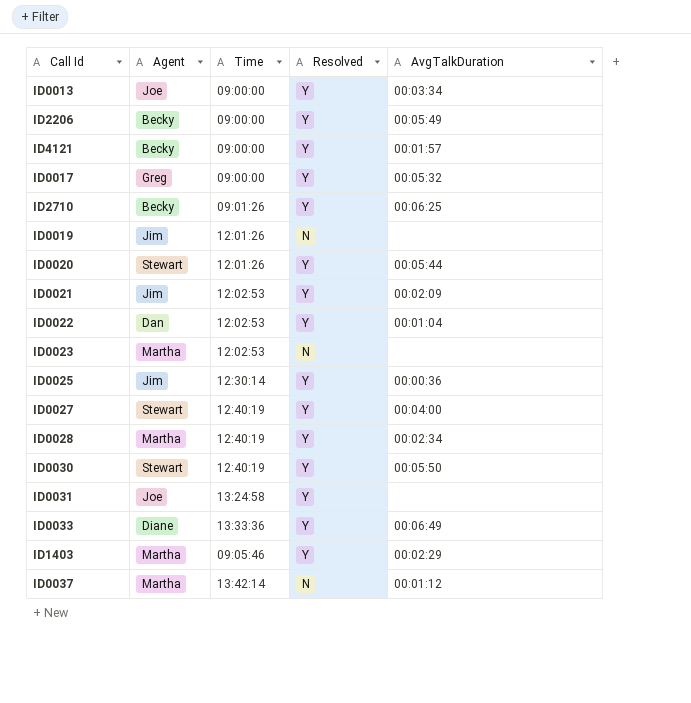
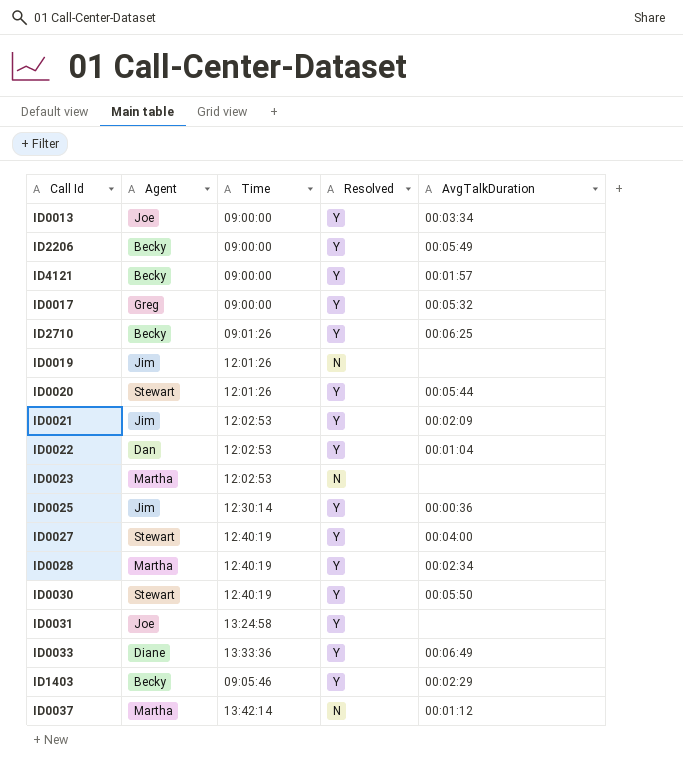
ID1403 | Agent: Martha -> Becky

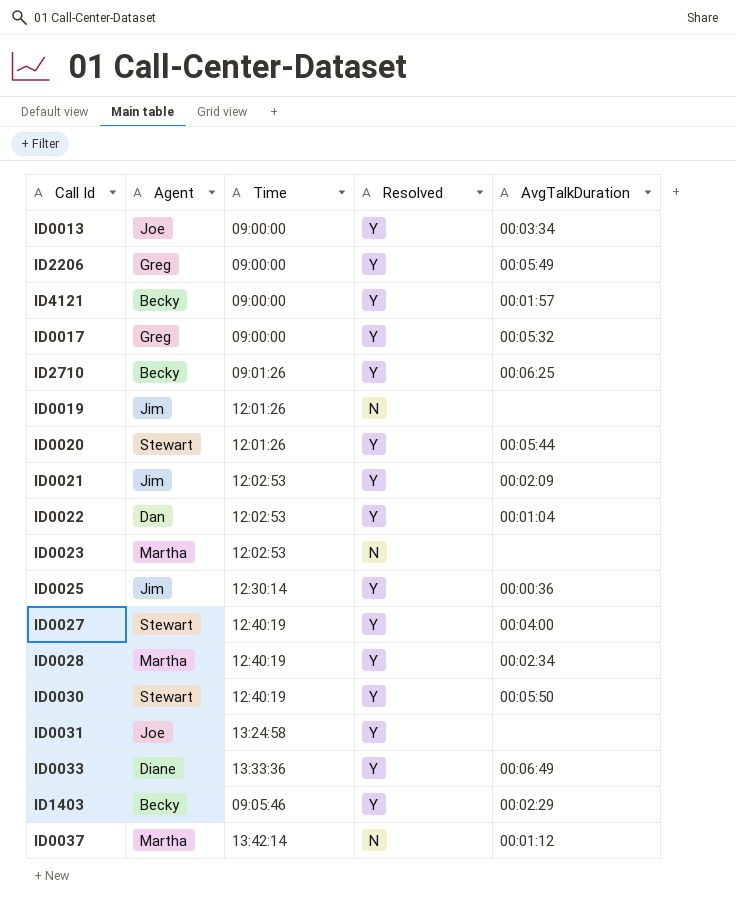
ID2206 | Agent: Becky -> Greg

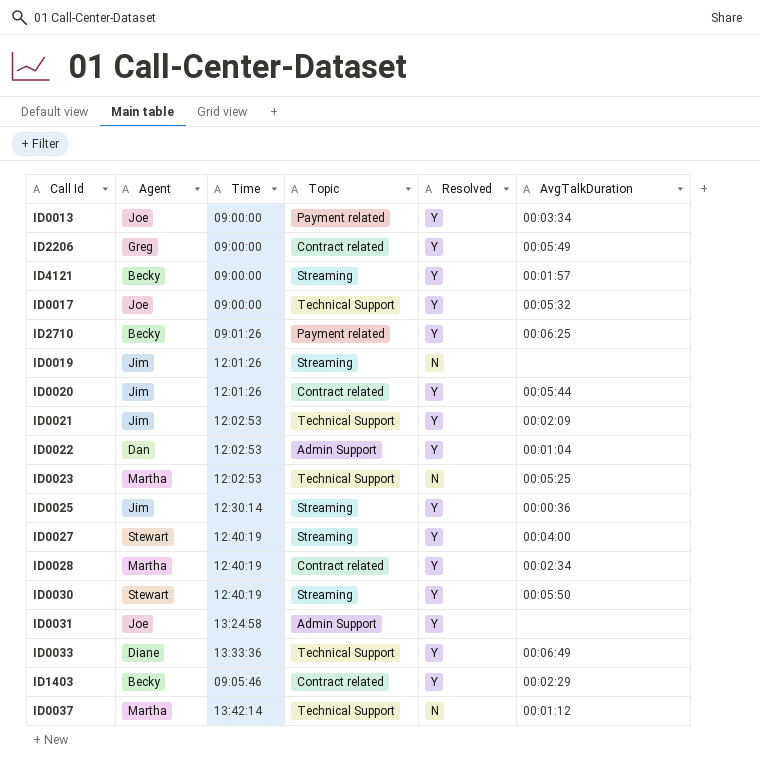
column Topic | position: none -> 4
ID0017 | Agent: Greg -> Joe
ID0020 | Agent: Stewart -> Jim
ID0023 | AvgTalkDuration: none -> 00:05:25

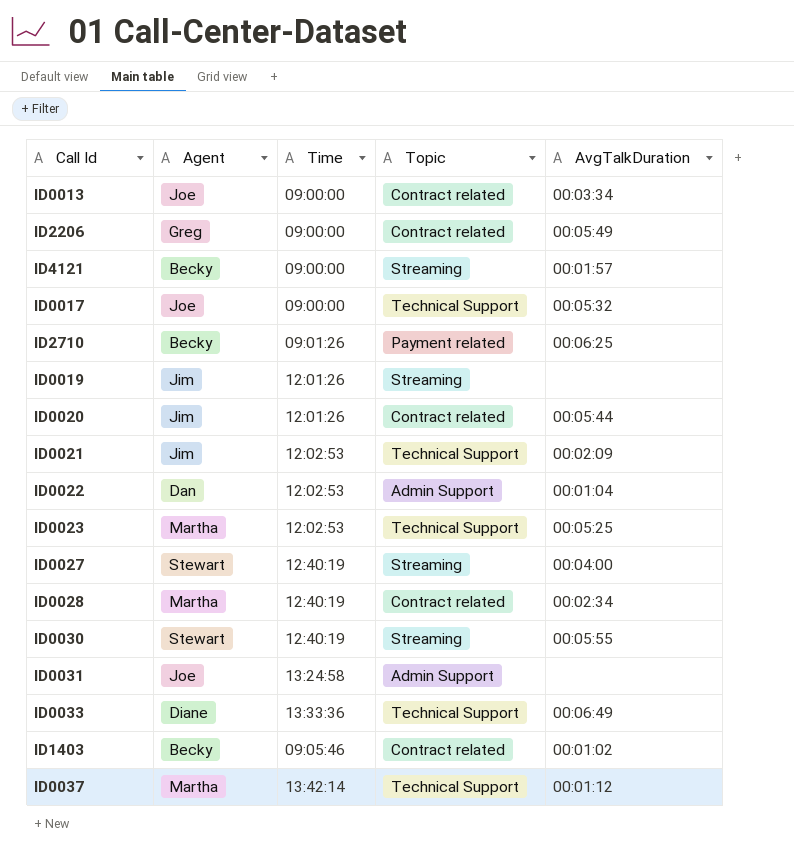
column Resolved | position: 5 -> none
row ID0025: Jim | 12:30:14 | Streaming | Y | 00:00:36 -> none
ID0013 | Topic: Payment related -> Contract related
ID0030 | AvgTalkDuration: 00:05:50 -> 00:05:55
ID1403 | AvgTalkDuration: 00:02:29 -> 00:01:02

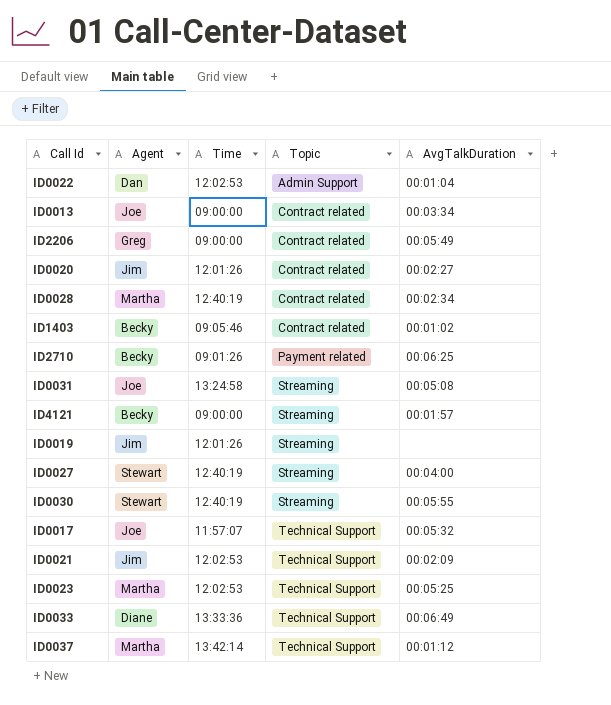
row order: none -> Topic ascending
ID0020 | AvgTalkDuration: 00:05:44 -> 00:02:27
ID0031 | Topic: Admin Support -> Streaming
ID0031 | AvgTalkDuration: none -> 00:05:08
ID0017 | Time: 09:00:00 -> 11:57:07

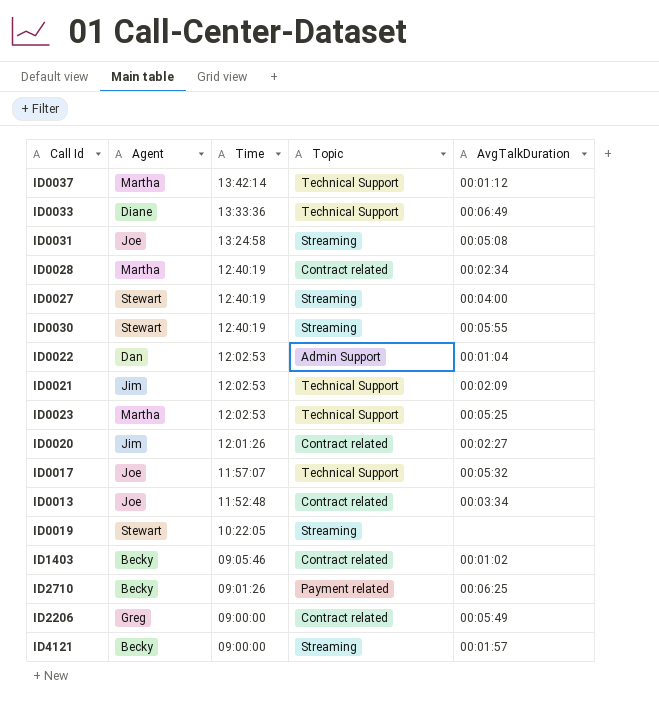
row order: Topic ascending -> Time descending
ID0013 | Time: 09:00:00 -> 11:52:48
ID0019 | Agent: Jim -> Stewart
ID0019 | Time: 12:01:26 -> 10:22:05

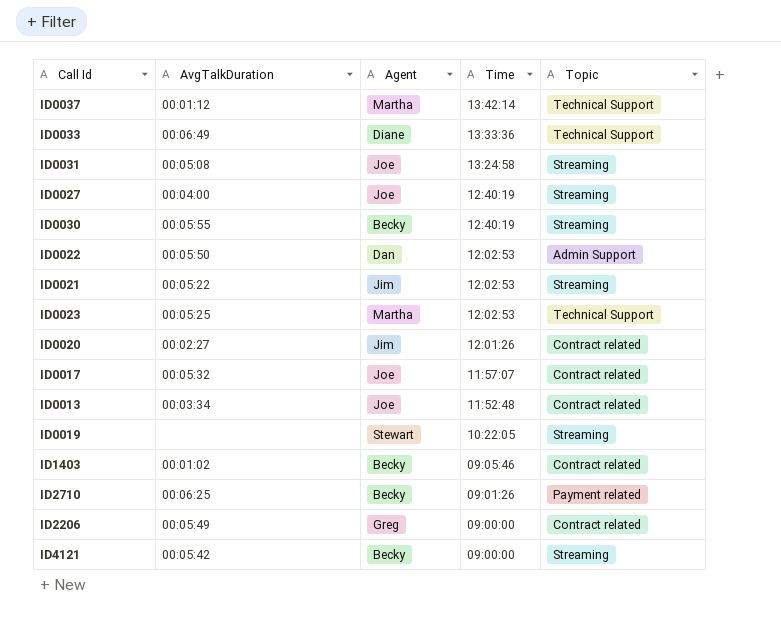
column AvgTalkDuration | position: 5 -> 2
row ID0028: Martha | 12:40:19 | Contract related | 00:02:34 -> none
ID0027 | Agent: Stewart -> Joe
ID0030 | Agent: Stewart -> Becky
ID0022 | AvgTalkDuration: 00:01:04 -> 00:05:50
ID0021 | AvgTalkDuration: 00:02:09 -> 00:05:22
ID0021 | Topic: Technical Support -> Streaming
ID0017 | Topic: Technical Support -> Contract related
ID4121 | AvgTalkDuration: 00:01:57 -> 00:05:42

